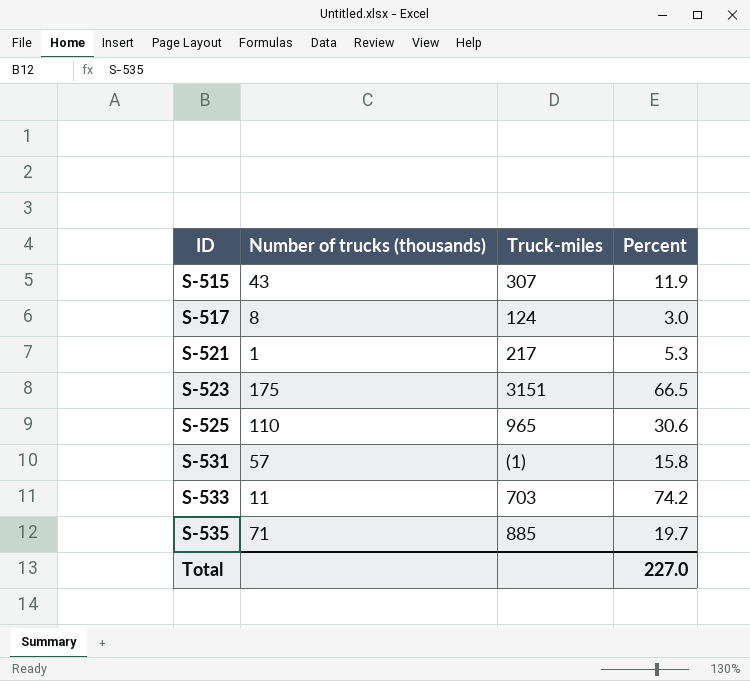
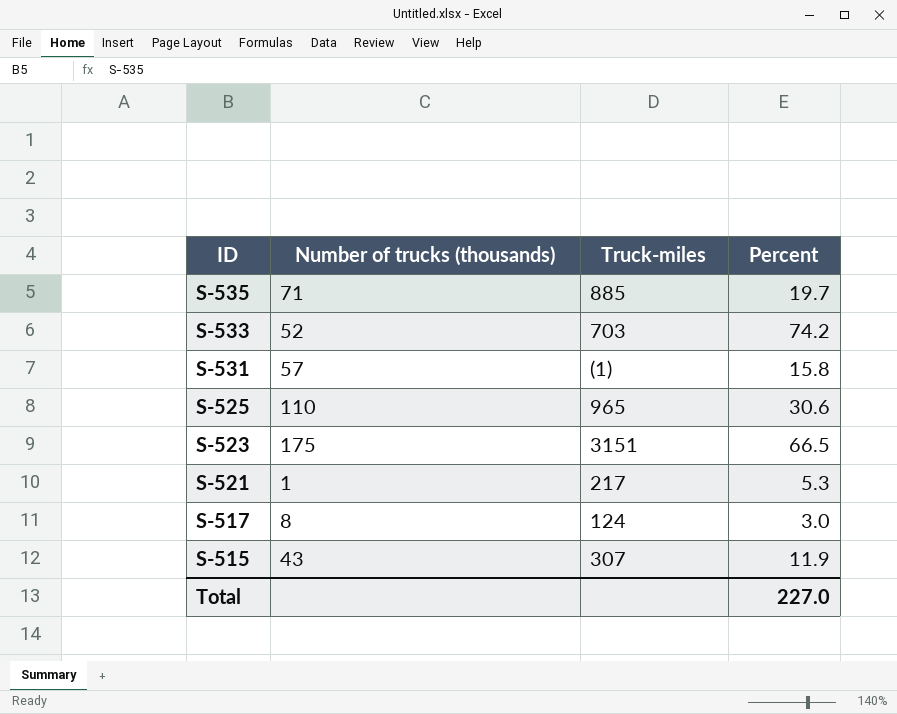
row order: ID ascending -> ID descending
S-533 | Number of trucks (thousands): 11 -> 52

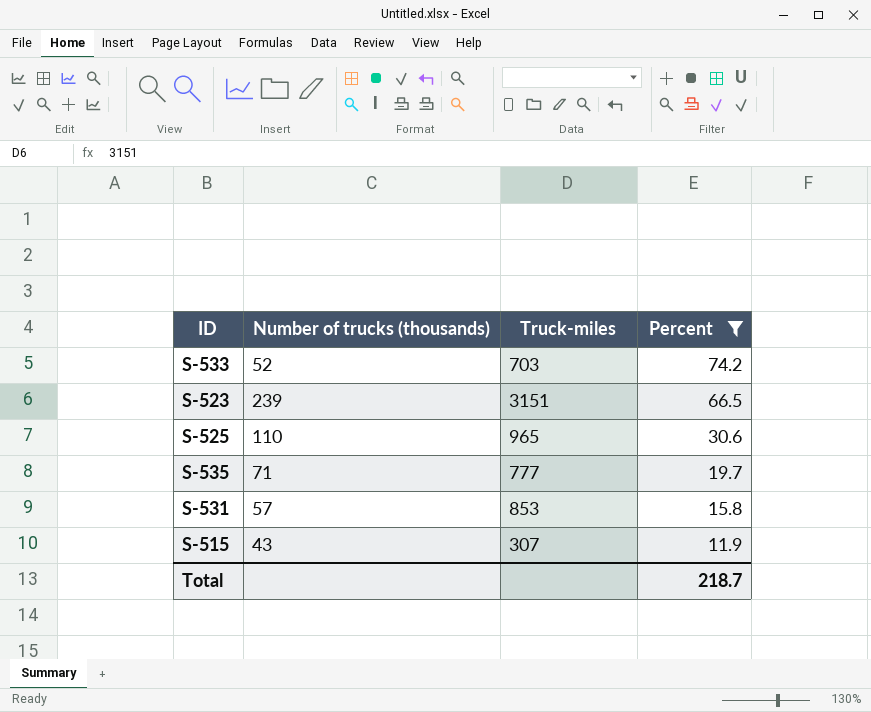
filter: none -> Percent >= 11.9
row order: ID descending -> Percent descending
S-523 | Number of trucks (thousands): 175 -> 239
S-535 | Truck-miles: 885 -> 777
S-531 | Truck-miles: (1) -> 853
Total | Percent: 227.0 -> 218.7

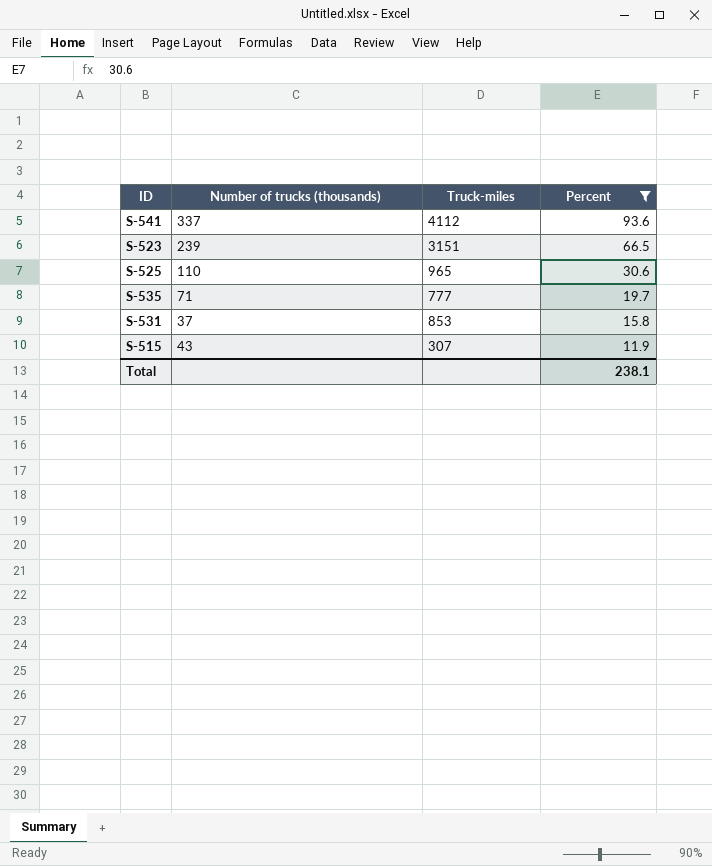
row S-533: 52 | 703 | 74.2 -> none
row S-541: none -> 337 | 4112 | 93.6
S-531 | Number of trucks (thousands): 57 -> 37
Total | Percent: 218.7 -> 238.1

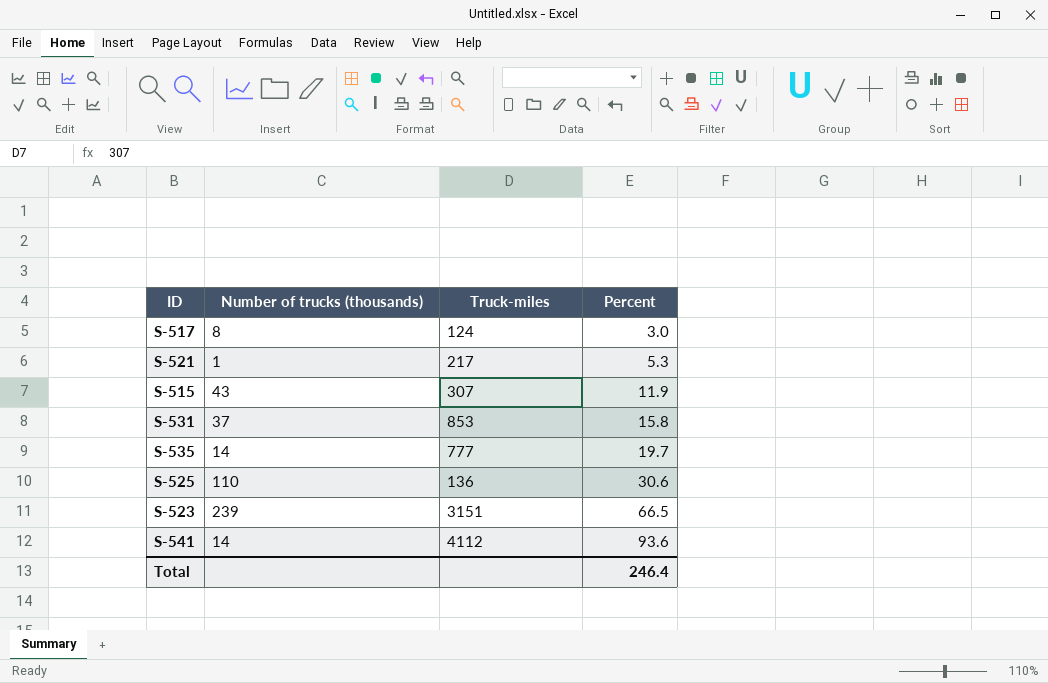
filter: Percent >= 11.9 -> none
row order: Percent descending -> Percent ascending
S-535 | Number of trucks (thousands): 71 -> 14
S-525 | Truck-miles: 965 -> 136
S-541 | Number of trucks (thousands): 337 -> 14
Total | Percent: 238.1 -> 246.4

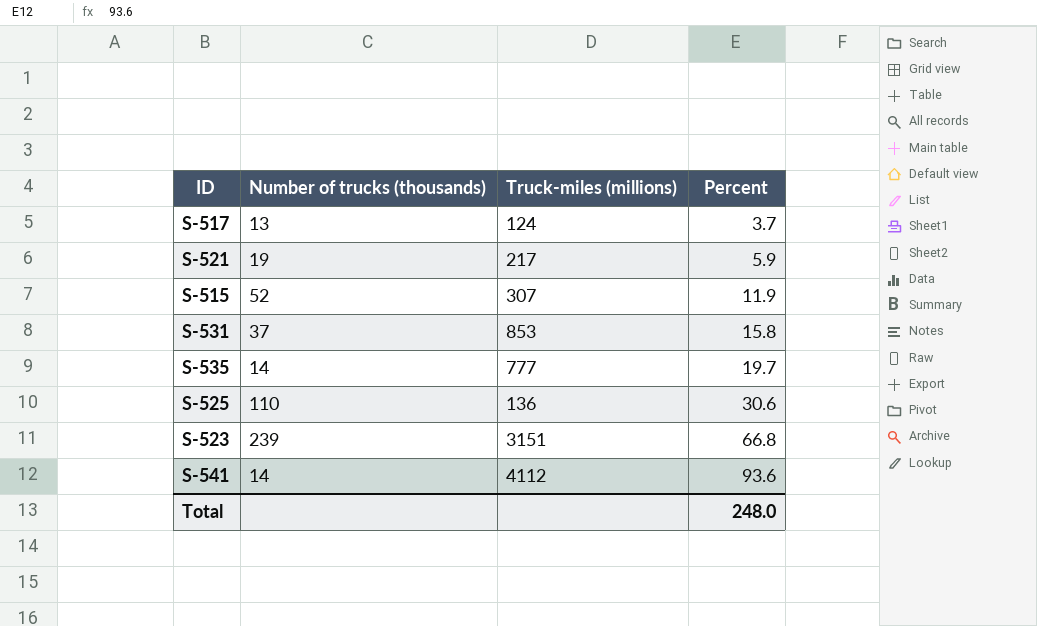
column name: Truck-miles -> Truck-miles (millions)
S-517 | Number of trucks (thousands): 8 -> 13
S-517 | Percent: 3.0 -> 3.7
S-521 | Number of trucks (thousands): 1 -> 19
S-521 | Percent: 5.3 -> 5.9
S-515 | Number of trucks (thousands): 43 -> 52
S-523 | Percent: 66.5 -> 66.8
Total | Percent: 246.4 -> 248.0

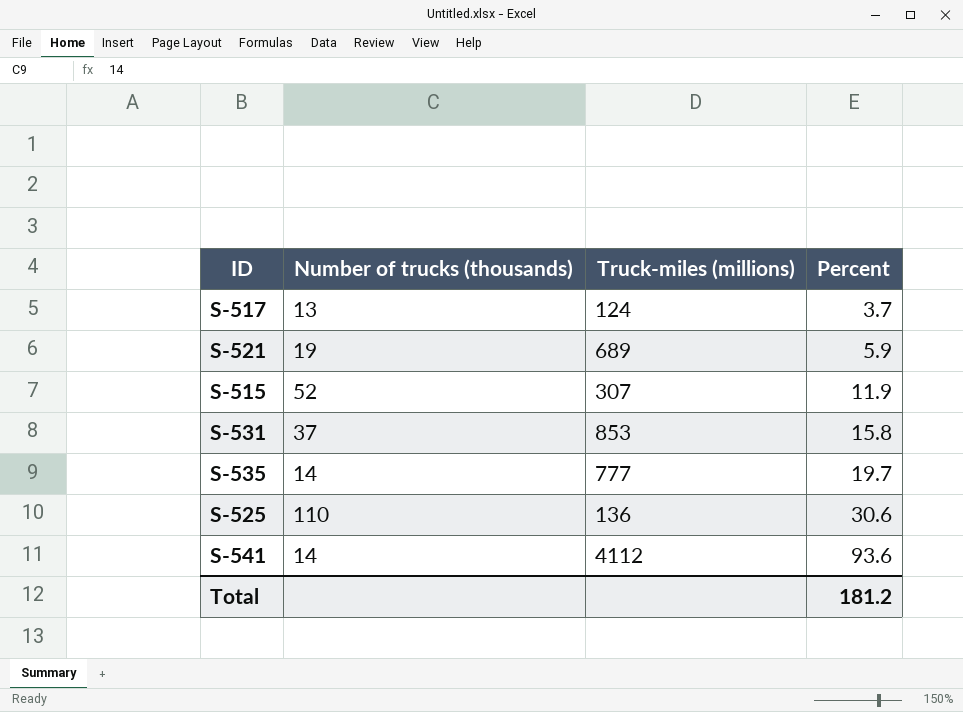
row S-523: 239 | 3151 | 66.8 -> none
S-521 | Truck-miles (millions): 217 -> 689
Total | Percent: 248.0 -> 181.2

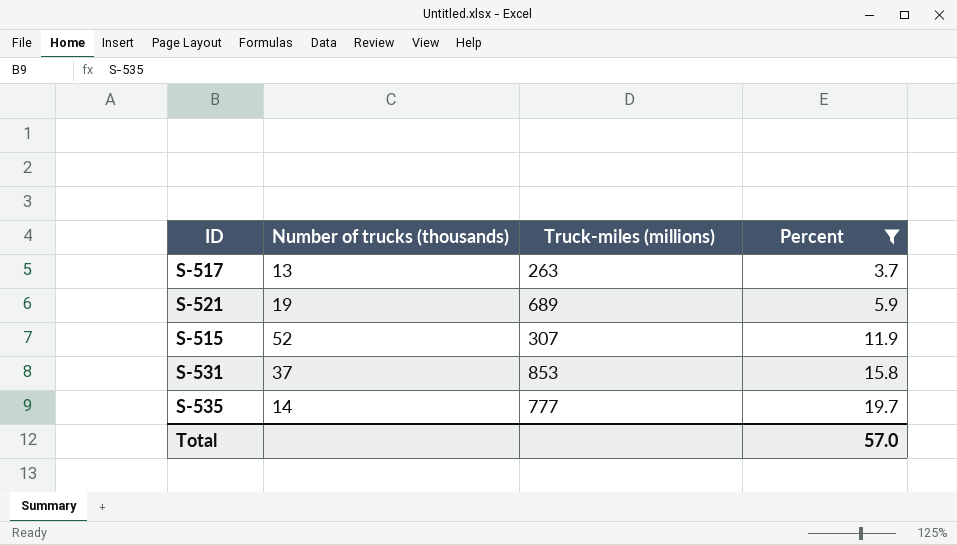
filter: none -> Percent <= 19.7
S-517 | Truck-miles (millions): 124 -> 263
Total | Percent: 181.2 -> 57.0

